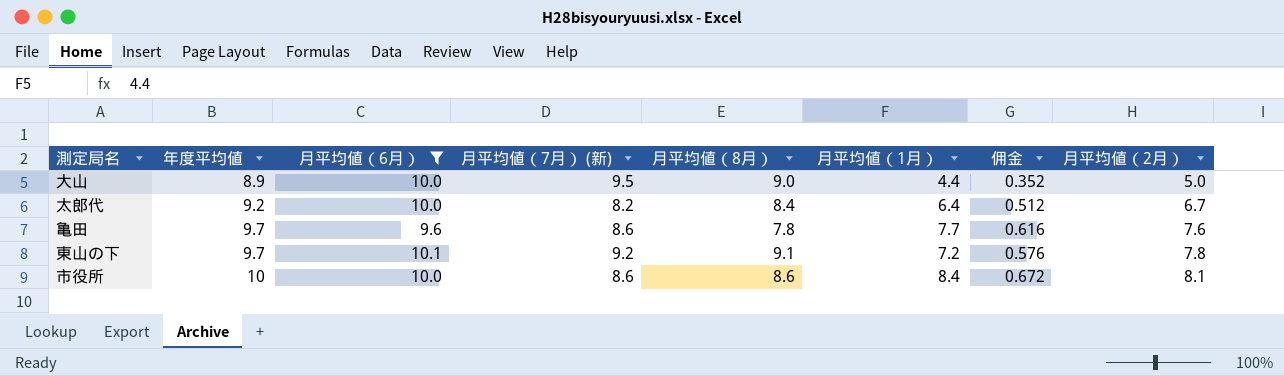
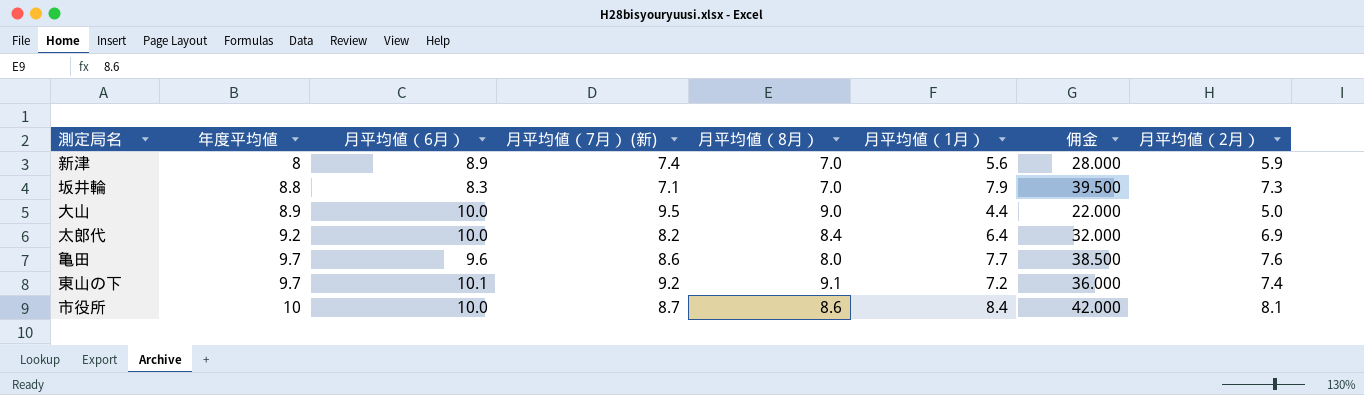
filter: 月平均値（6月） >= 9.6 -> none
column 佣金 | formula: [月平均値（1月）] * 0.08 -> [月平均値（1月）] * 5
太郎代 | 月平均値（2月）: 6.7 -> 6.9
亀田 | 月平均値（8月）: 7.8 -> 8.0
東山の下 | 月平均値（2月）: 7.8 -> 7.4
市役所 | 月平均値（7月） (新): 8.6 -> 8.7

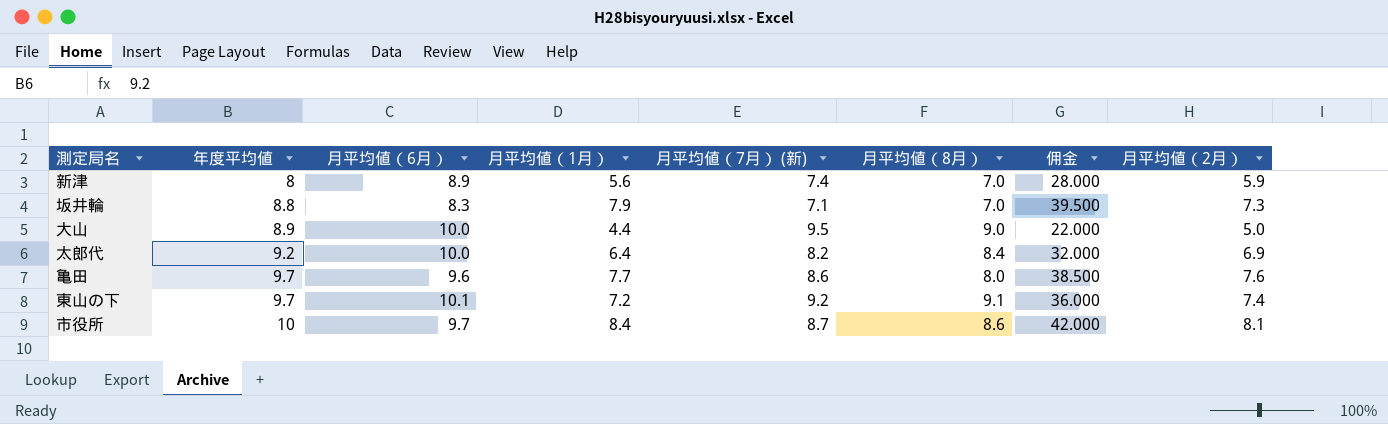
column 月平均値（1月） | position: 6 -> 4
市役所 | 月平均値（6月）: 10.0 -> 9.7

